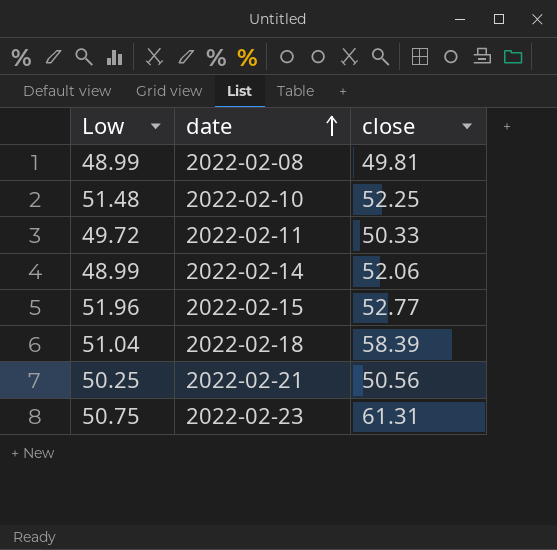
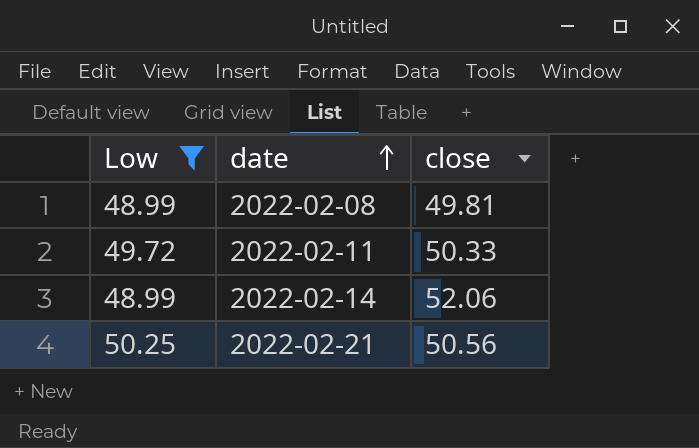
filter: none -> Low <= 50.25

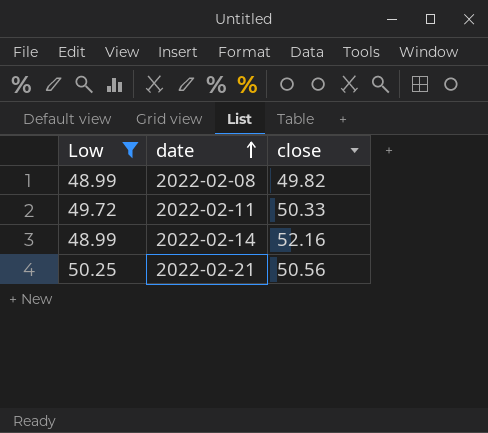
2022-02-08 | close: 49.81 -> 49.82
2022-02-14 | close: 52.06 -> 52.16

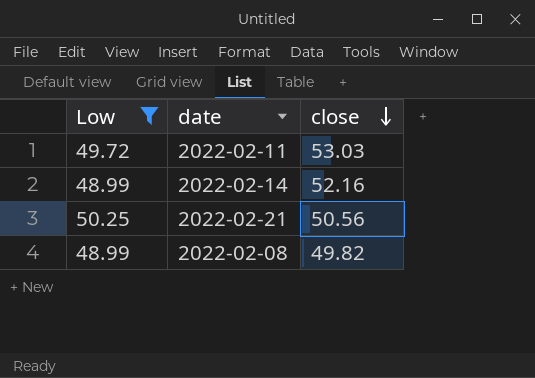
row order: date ascending -> close descending
2022-02-11 | close: 50.33 -> 53.03

